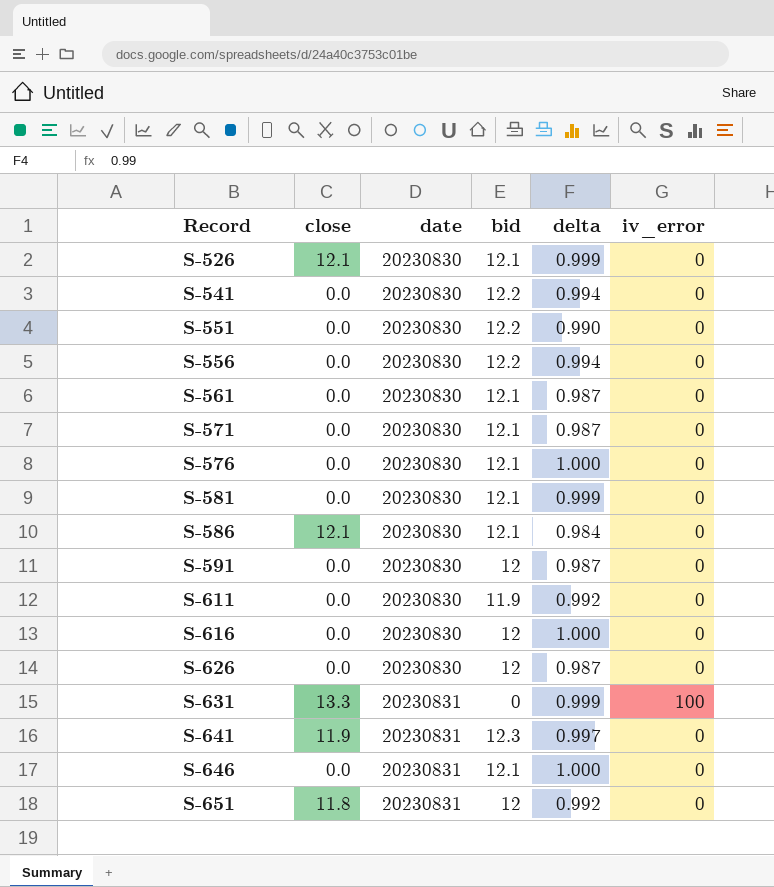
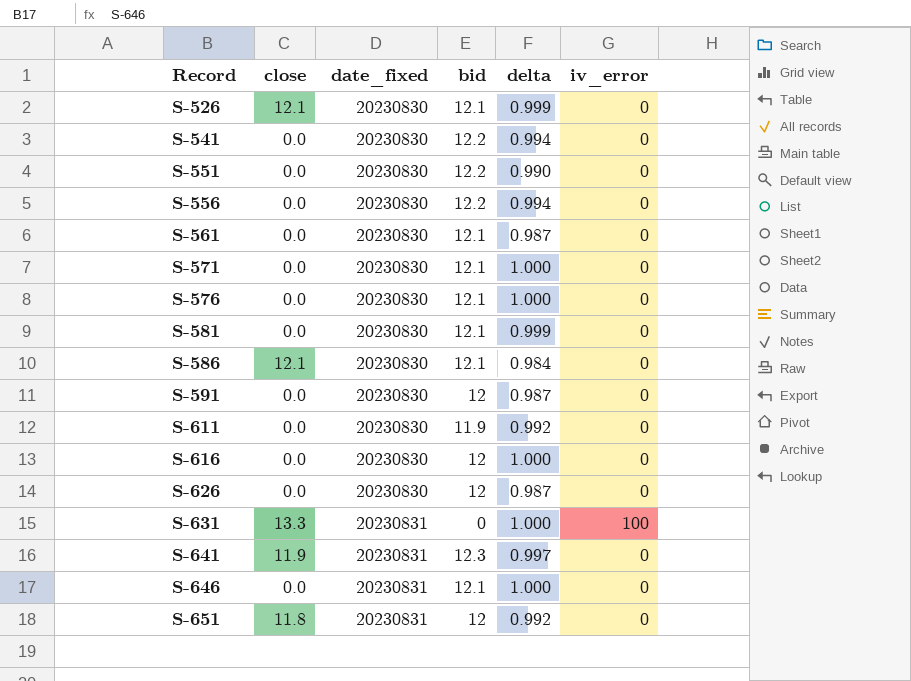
column name: date -> date_fixed
S-571 | delta: 0.987 -> 1.000
S-631 | delta: 0.999 -> 1.000

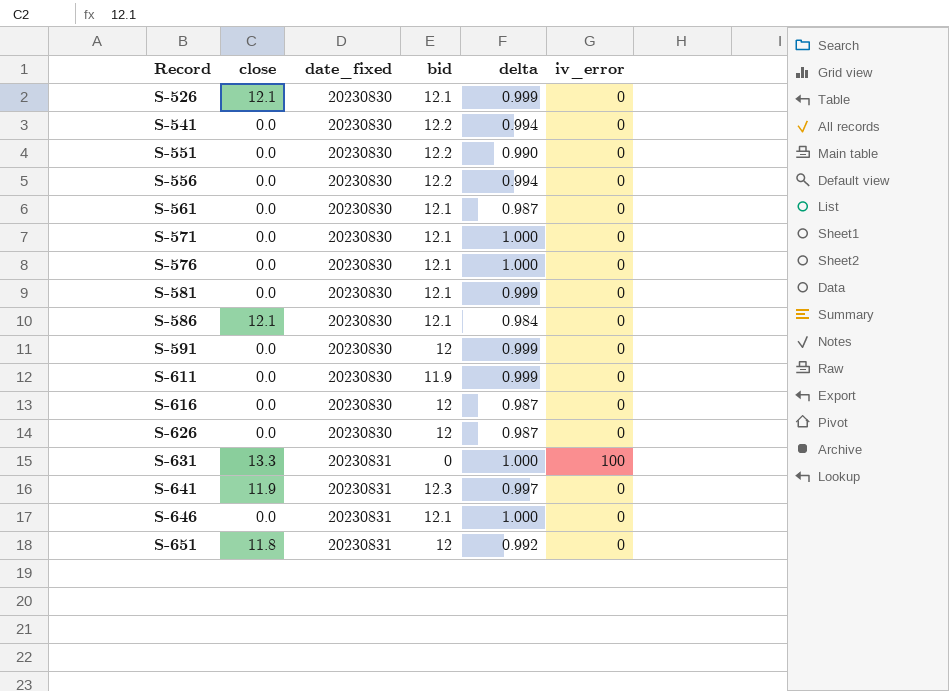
S-591 | delta: 0.987 -> 0.999
S-611 | delta: 0.992 -> 0.999
S-616 | delta: 1.000 -> 0.987

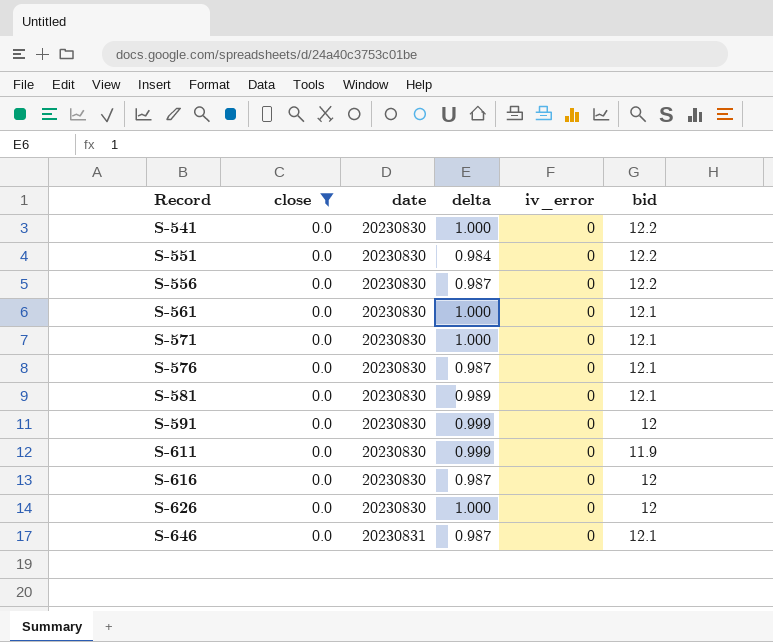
filter: none -> close = 0.0
column name: date_fixed -> date
column bid | position: 4 -> 6
S-541 | delta: 0.994 -> 1.000
S-551 | delta: 0.990 -> 0.984
S-556 | delta: 0.994 -> 0.987
S-561 | delta: 0.987 -> 1.000
S-576 | delta: 1.000 -> 0.987
S-581 | delta: 0.999 -> 0.989
S-626 | delta: 0.987 -> 1.000
S-646 | delta: 1.000 -> 0.987

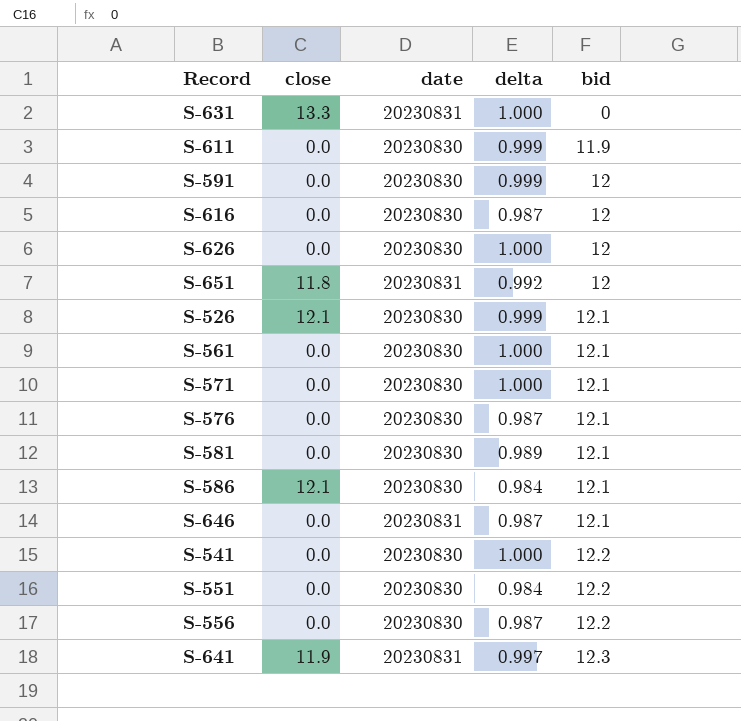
filter: close = 0.0 -> none
row order: Record ascending -> bid ascending
column iv_error | position: 5 -> none

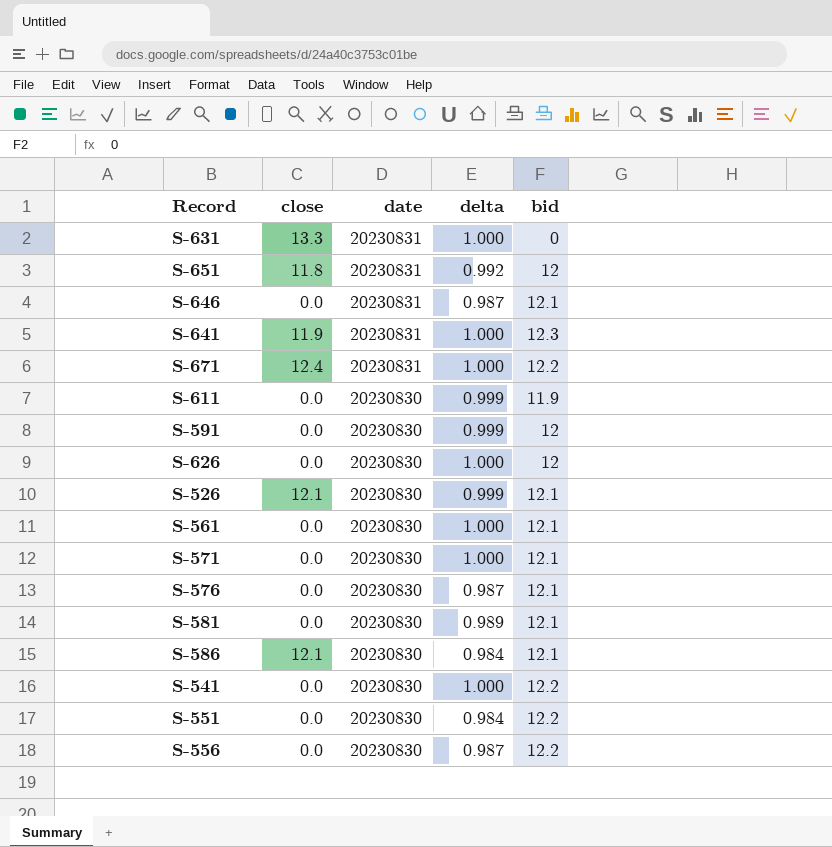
row order: bid ascending -> date descending
row S-616: 0.0 | 20230830 | 0.987 | 12 -> none
S-641 | delta: 0.997 -> 1.000
row S-671: none -> 12.4 | 20230831 | 1.000 | 12.2

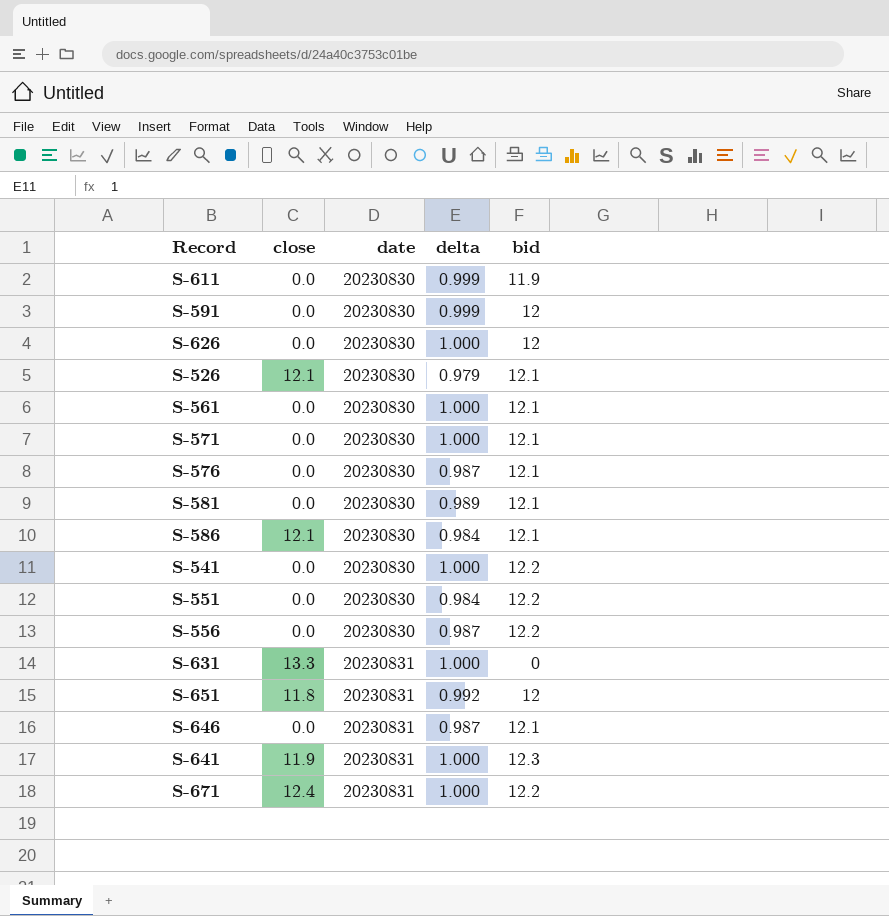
row order: date descending -> date ascending
S-526 | delta: 0.999 -> 0.979

